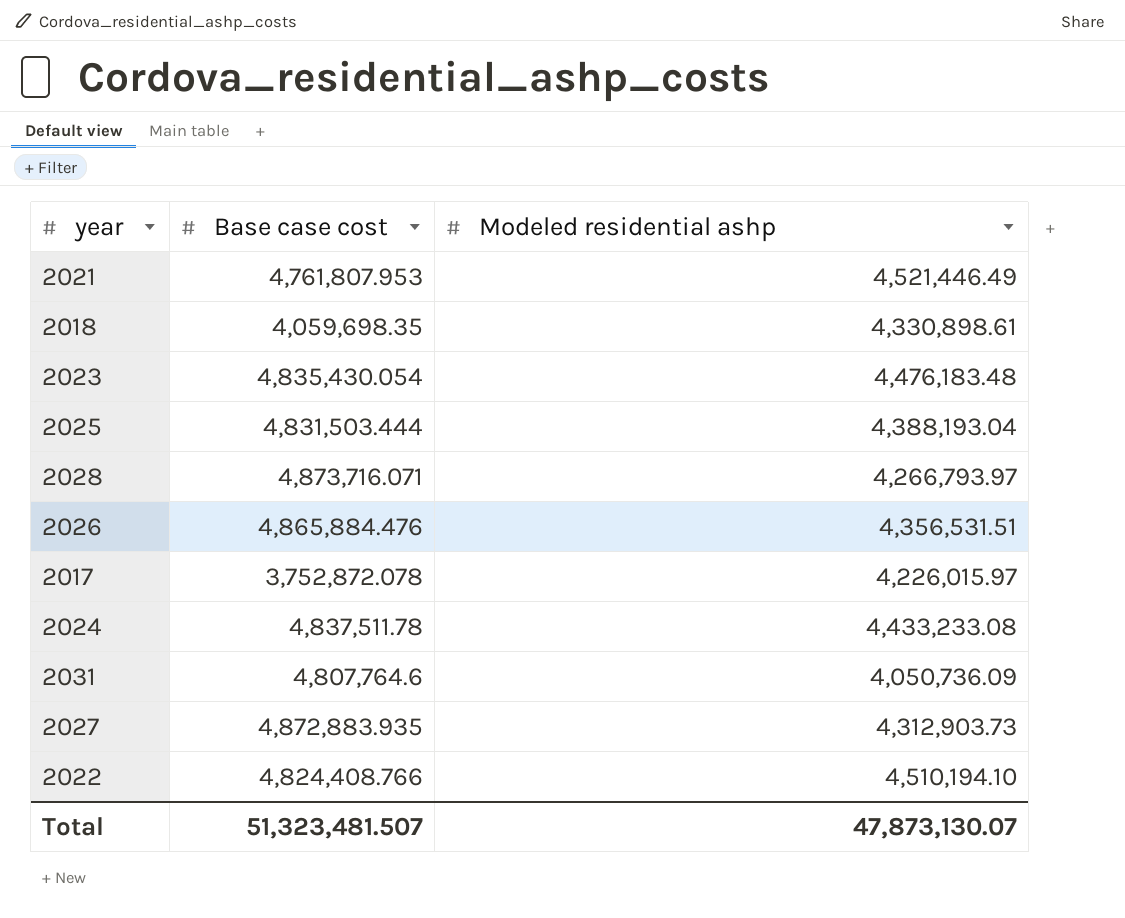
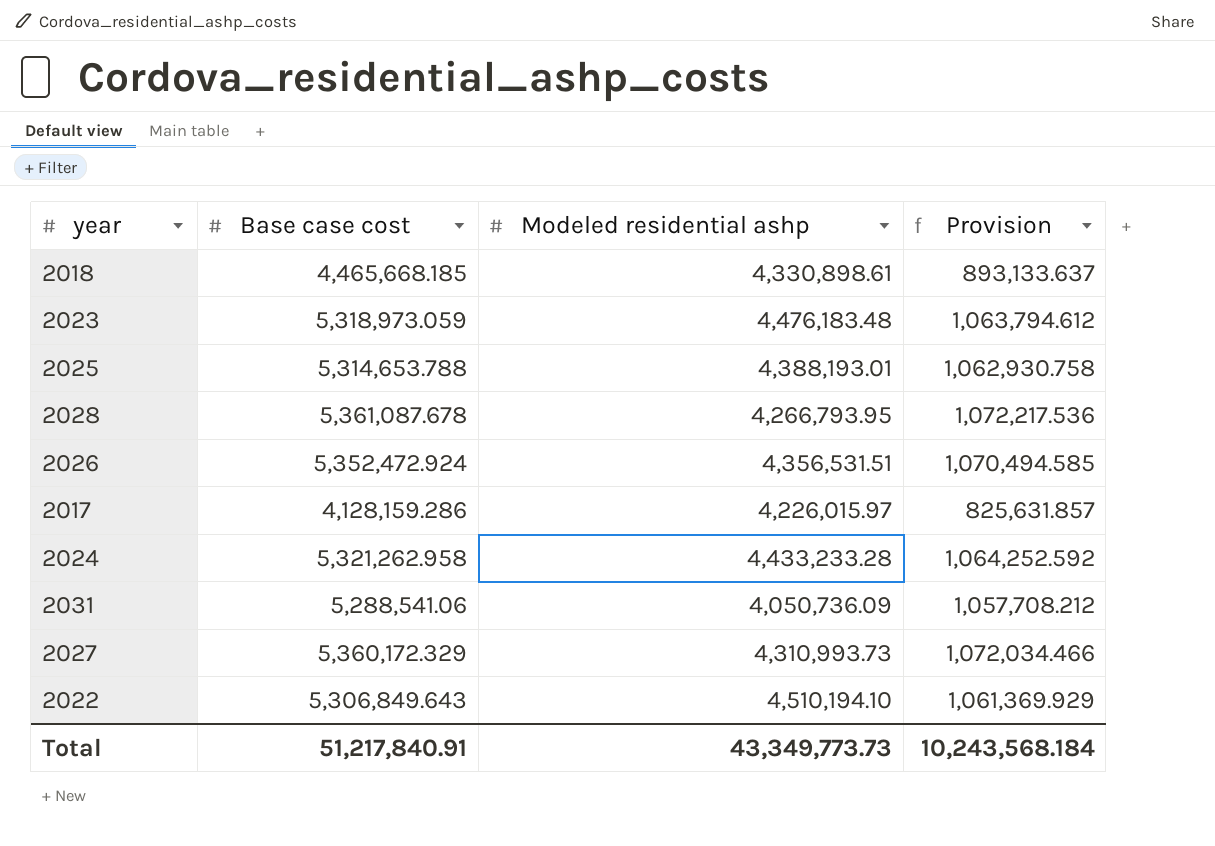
column Provision | formula: none -> [Base case cost] * 0.2
row 2021: 4,761,807.953 | 4,521,446.49 -> none
2018 | Base case cost: 4,059,698.35 -> 4,465,668.185
2023 | Base case cost: 4,835,430.054 -> 5,318,973.059
2025 | Base case cost: 4,831,503.444 -> 5,314,653.788
2025 | Modeled residential ashp: 4,388,193.04 -> 4,388,193.01
2028 | Base case cost: 4,873,716.071 -> 5,361,087.678
2028 | Modeled residential ashp: 4,266,793.97 -> 4,266,793.95
2026 | Base case cost: 4,865,884.476 -> 5,352,472.924
2017 | Base case cost: 3,752,872.078 -> 4,128,159.286
2024 | Base case cost: 4,837,511.78 -> 5,321,262.958
2024 | Modeled residential ashp: 4,433,233.08 -> 4,433,233.28
2031 | Base case cost: 4,807,764.6 -> 5,288,541.06
2027 | Base case cost: 4,872,883.935 -> 5,360,172.329
2027 | Modeled residential ashp: 4,312,903.73 -> 4,310,993.73
2022 | Base case cost: 4,824,408.766 -> 5,306,849.643
Total | Base case cost: 51,323,481.507 -> 51,217,840.91
Total | Modeled residential ashp: 47,873,130.07 -> 43,349,773.73

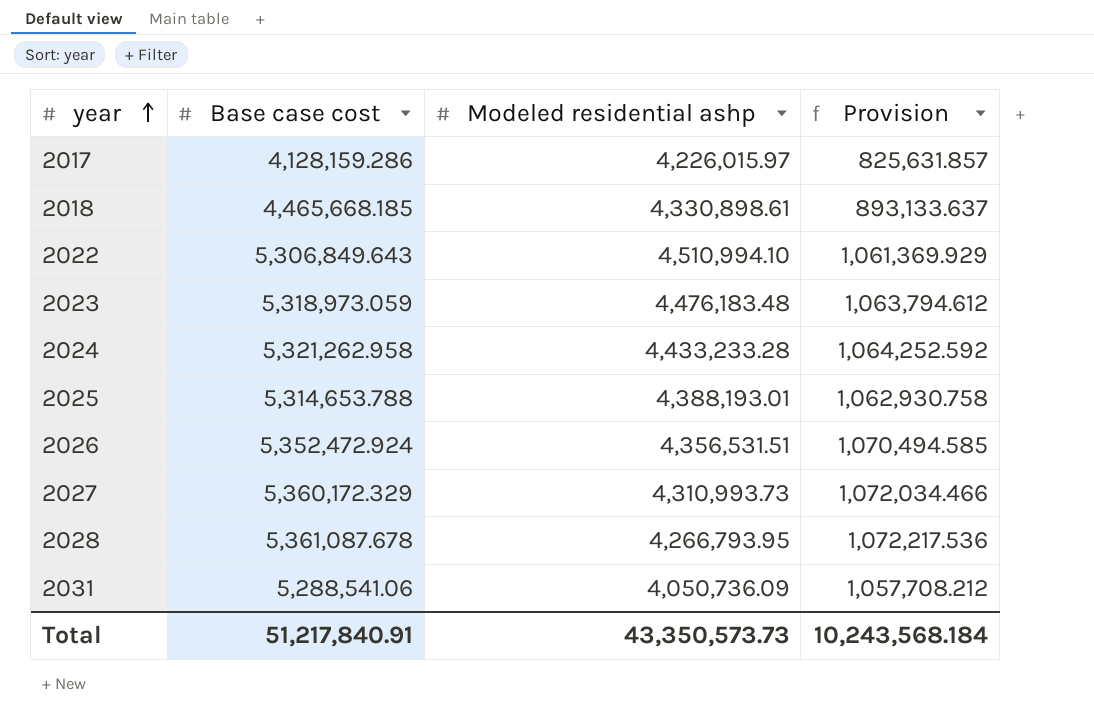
row order: none -> year ascending
2022 | Modeled residential ashp: 4,510,194.10 -> 4,510,994.10
Total | Modeled residential ashp: 43,349,773.73 -> 43,350,573.73

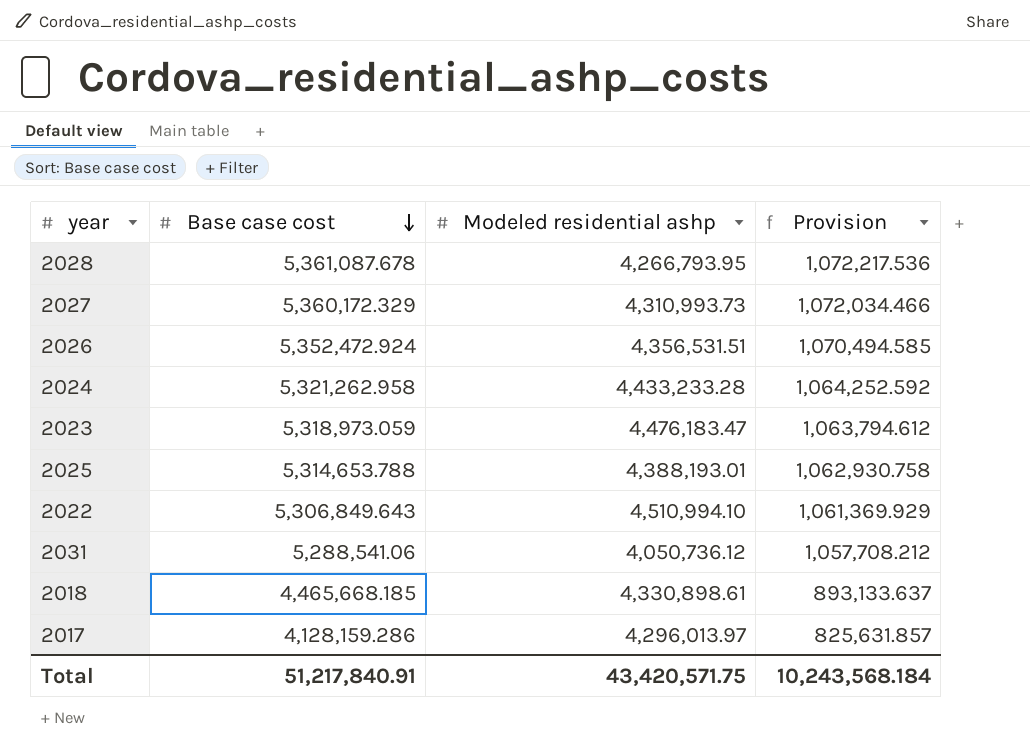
row order: year ascending -> Base case cost descending
2023 | Modeled residential ashp: 4,476,183.48 -> 4,476,183.47
2031 | Modeled residential ashp: 4,050,736.09 -> 4,050,736.12
2017 | Modeled residential ashp: 4,226,015.97 -> 4,296,013.97
Total | Modeled residential ashp: 43,350,573.73 -> 43,420,571.75

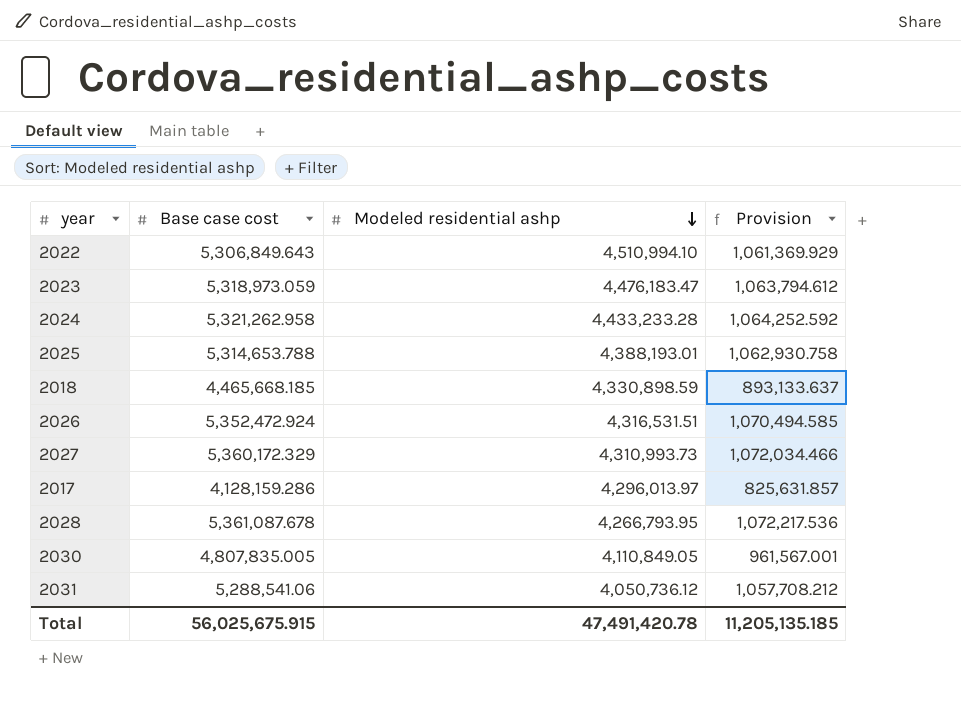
row order: Base case cost descending -> Modeled residential ashp descending
2018 | Modeled residential ashp: 4,330,898.61 -> 4,330,898.59
2026 | Modeled residential ashp: 4,356,531.51 -> 4,316,531.51
row 2030: none -> 4,807,835.005 | 4,110,849.05 | 961,567.001
Total | Base case cost: 51,217,840.91 -> 56,025,675.915
Total | Modeled residential ashp: 43,420,571.75 -> 47,491,420.78
Total | Provision: 10,243,568.184 -> 11,205,135.185

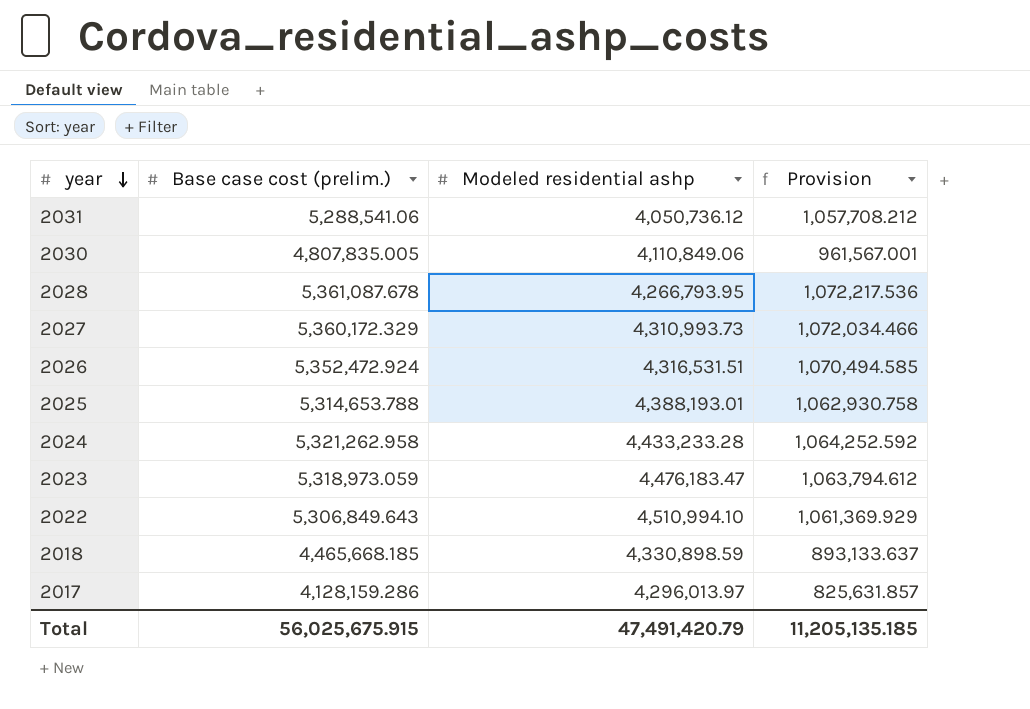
row order: Modeled residential ashp descending -> year descending
column name: Base case cost -> Base case cost (prelim.)
2030 | Modeled residential ashp: 4,110,849.05 -> 4,110,849.06
Total | Modeled residential ashp: 47,491,420.78 -> 47,491,420.79

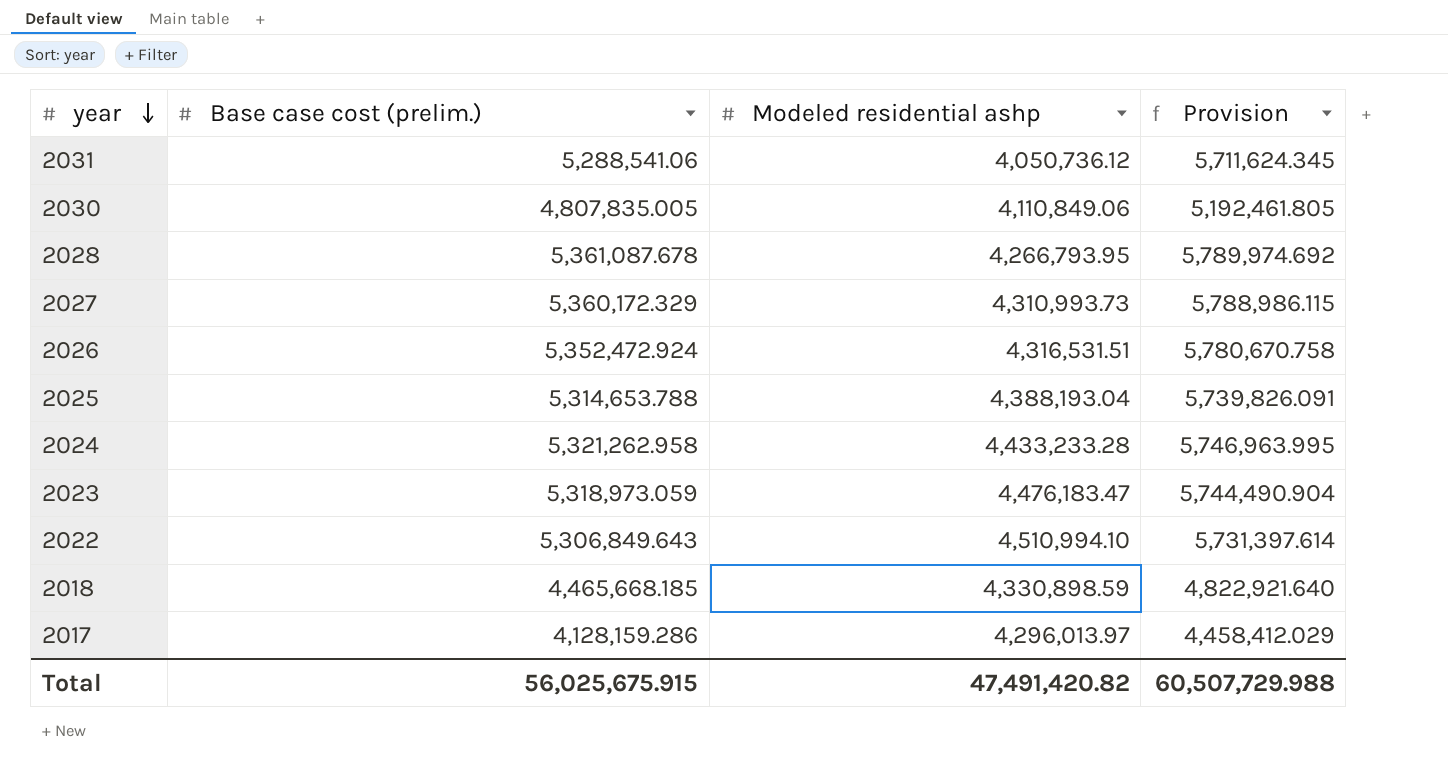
column Provision | formula: [Base case cost (prelim.)] * 0.2 -> [Base case cost (prelim.)] * 1.08
2025 | Modeled residential ashp: 4,388,193.01 -> 4,388,193.04
Total | Modeled residential ashp: 47,491,420.79 -> 47,491,420.82
Total | Provision: 11,205,135.185 -> 60,507,729.988

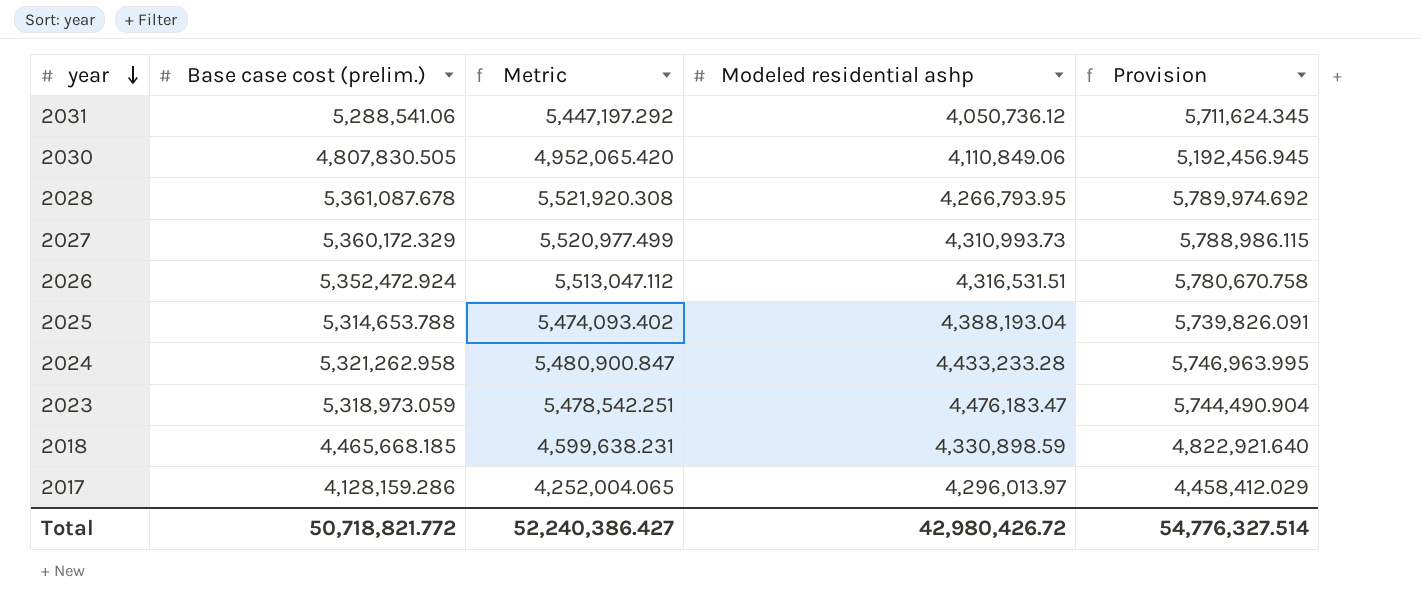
column Metric | formula: none -> [Base case cost (prelim.)] * 1.03
row 2022: 5,306,849.643 | 4,510,994.10 | 5,731,397.614 -> none
2030 | Base case cost (prelim.): 4,807,835.005 -> 4,807,830.505
2030 | Provision: 5,192,461.805 -> 5,192,456.945
Total | Base case cost (prelim.): 56,025,675.915 -> 50,718,821.772
Total | Modeled residential ashp: 47,491,420.82 -> 42,980,426.72
Total | Provision: 60,507,729.988 -> 54,776,327.514

